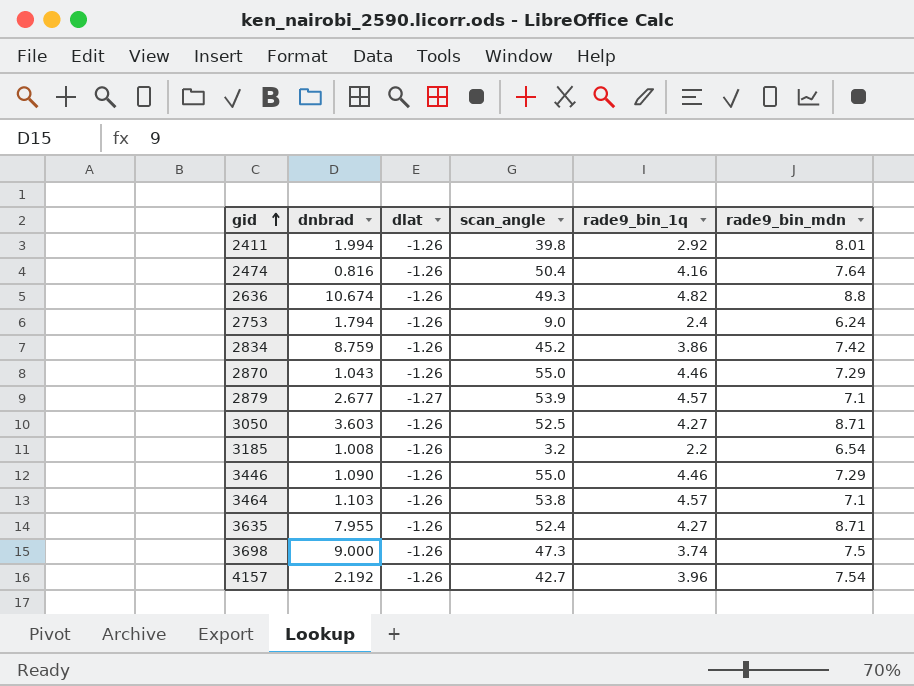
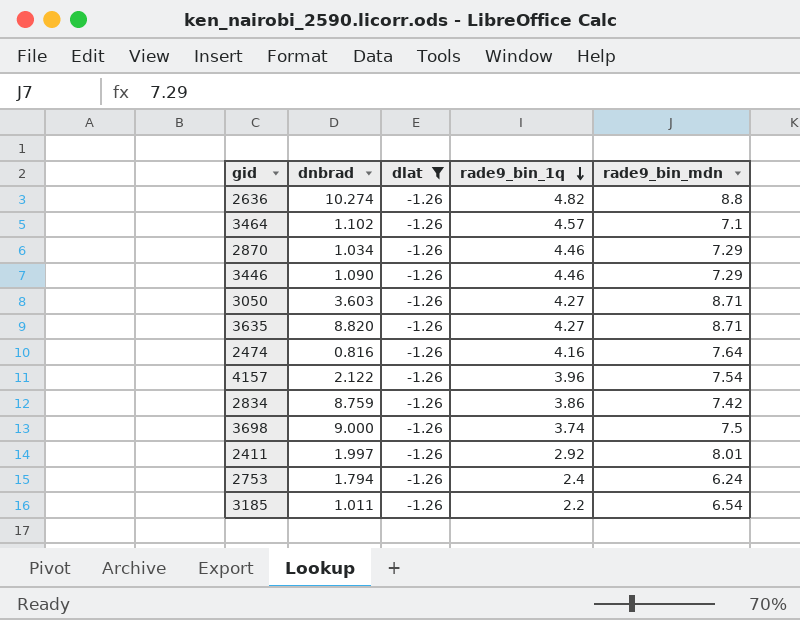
filter: none -> dlat = -1.26
row order: gid ascending -> rade9_bin_1q descending
column scan_angle | position: 4 -> none
2636 | dnbrad: 10.674 -> 10.274
3464 | dnbrad: 1.103 -> 1.102
2870 | dnbrad: 1.043 -> 1.034
3635 | dnbrad: 7.955 -> 8.820
4157 | dnbrad: 2.192 -> 2.122
2411 | dnbrad: 1.994 -> 1.997
3185 | dnbrad: 1.008 -> 1.011

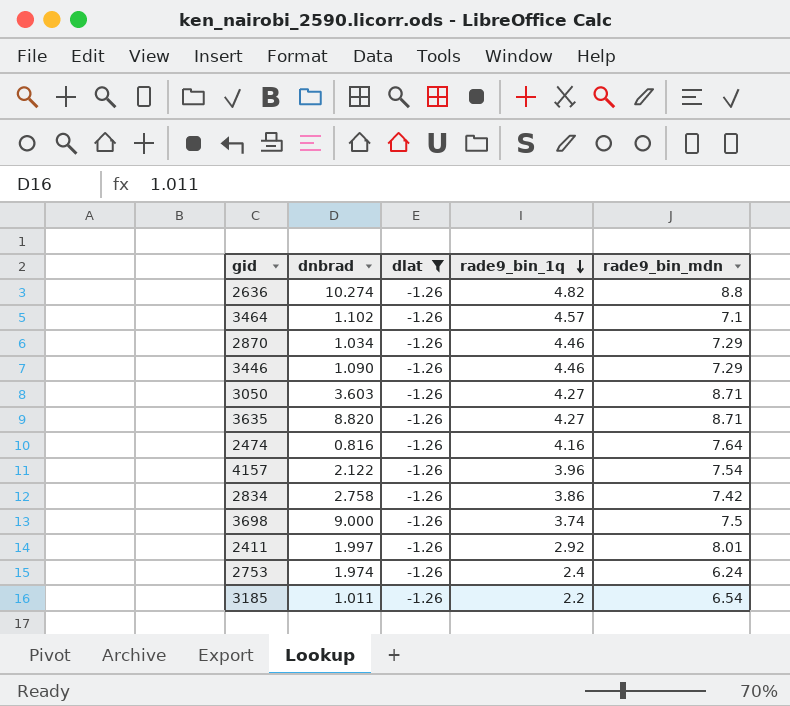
2834 | dnbrad: 8.759 -> 2.758
2753 | dnbrad: 1.794 -> 1.974

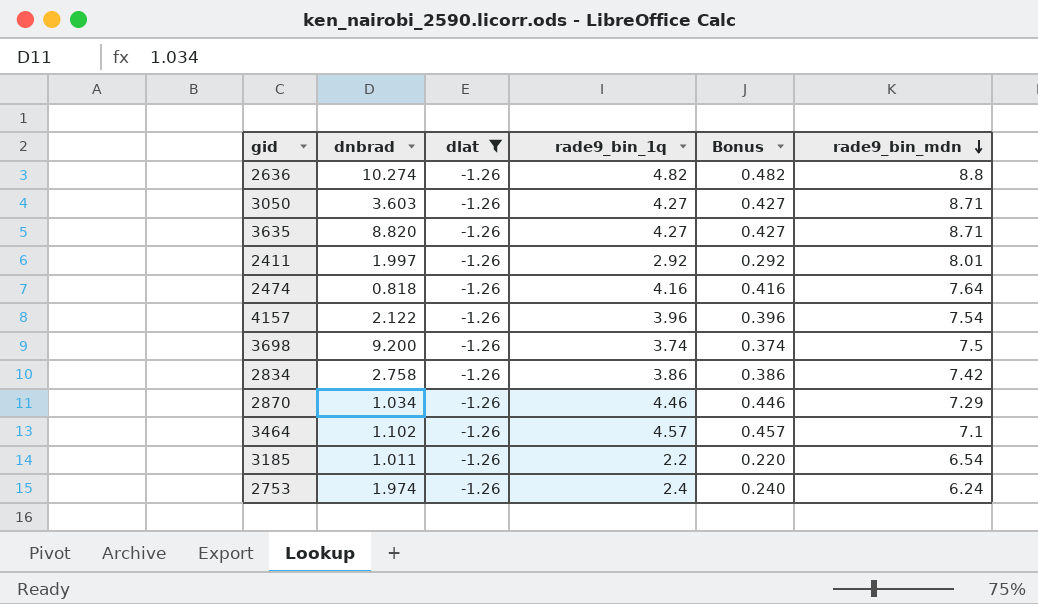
row order: rade9_bin_1q descending -> rade9_bin_mdn descending
column Bonus | formula: none -> [rade9_bin_1q] * 0.1
row 3446: 1.090 | -1.26 | 4.46 | 7.29 -> none
2474 | dnbrad: 0.816 -> 0.818
3698 | dnbrad: 9.000 -> 9.200

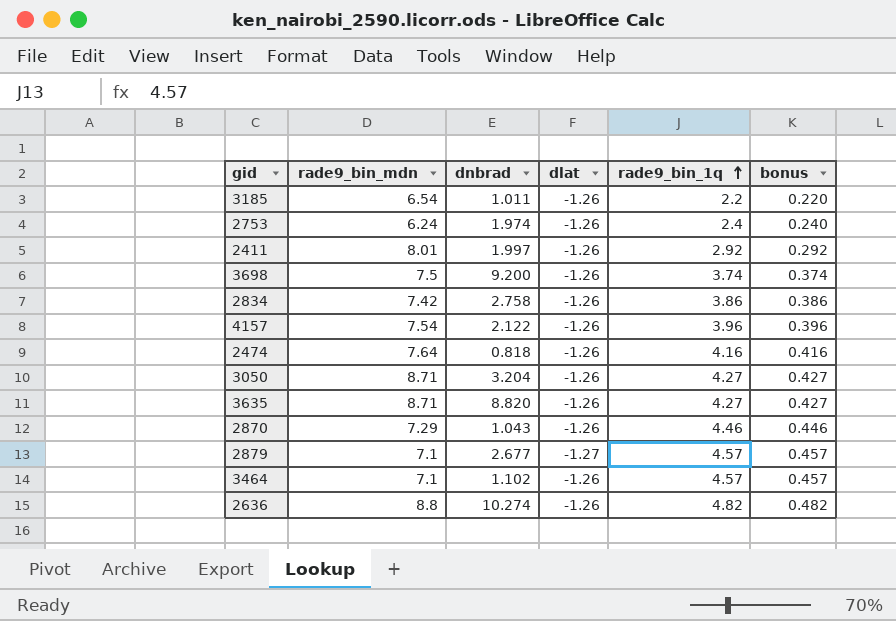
filter: dlat = -1.26 -> none
row order: rade9_bin_mdn descending -> rade9_bin_1q ascending
column rade9_bin_mdn | position: 6 -> 2
column name: Bonus -> bonus
3050 | dnbrad: 3.603 -> 3.204
2870 | dnbrad: 1.034 -> 1.043

